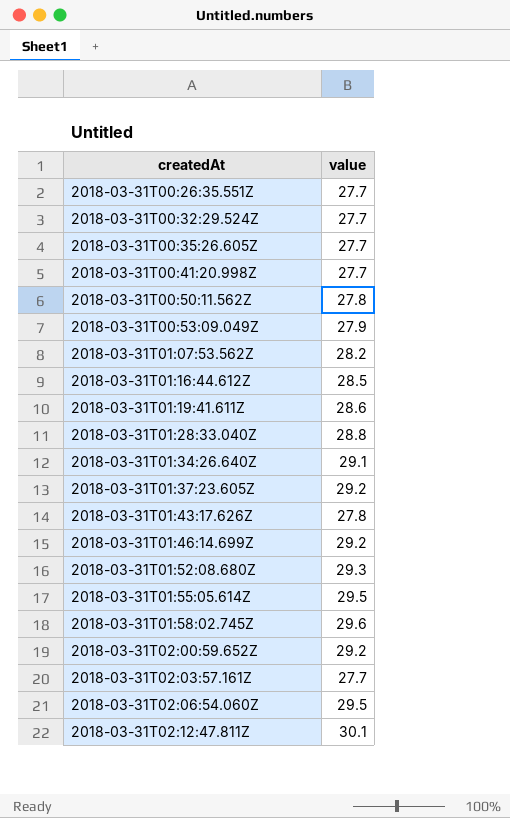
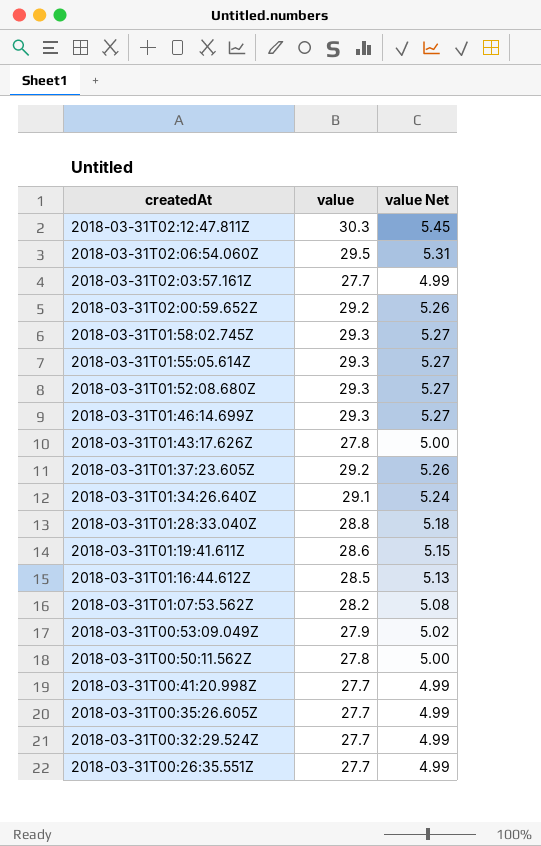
row order: createdAt ascending -> createdAt descending
column value Net | formula: none -> [value] * 0.18
2018-03-31T02:12:47.811Z | value: 30.1 -> 30.3
2018-03-31T01:58:02.745Z | value: 29.6 -> 29.3
2018-03-31T01:55:05.614Z | value: 29.5 -> 29.3
2018-03-31T01:46:14.699Z | value: 29.2 -> 29.3

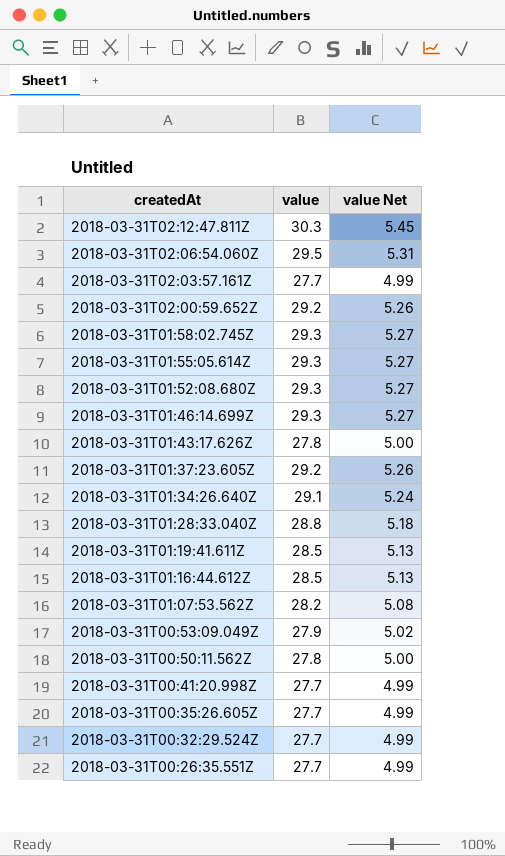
2018-03-31T01:19:41.611Z | value: 28.6 -> 28.5
2018-03-31T01:19:41.611Z | value Net: 5.15 -> 5.13

